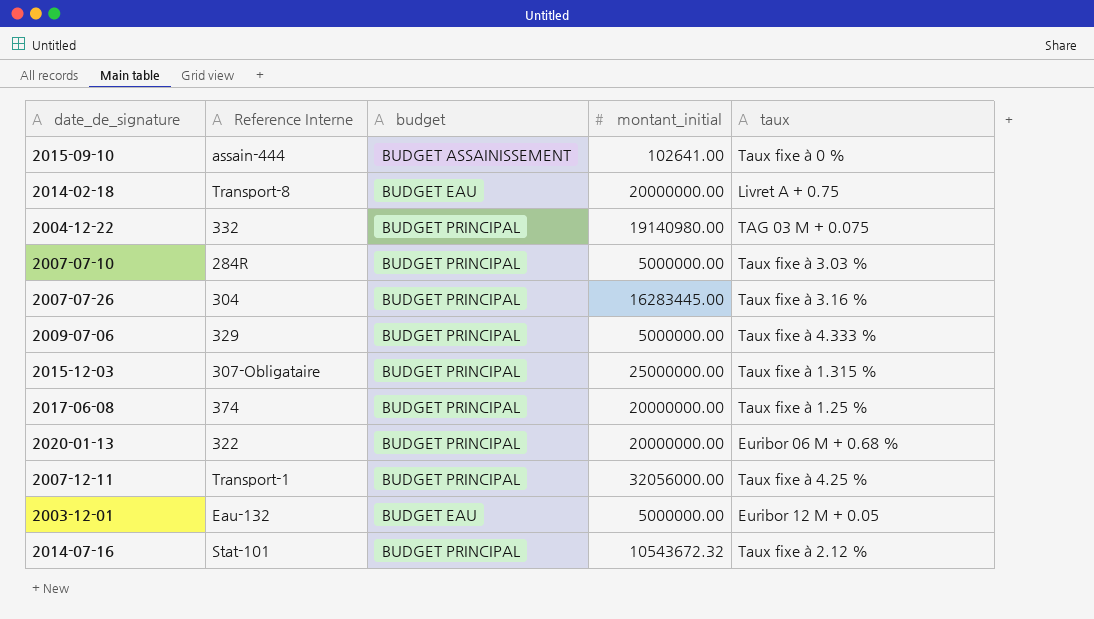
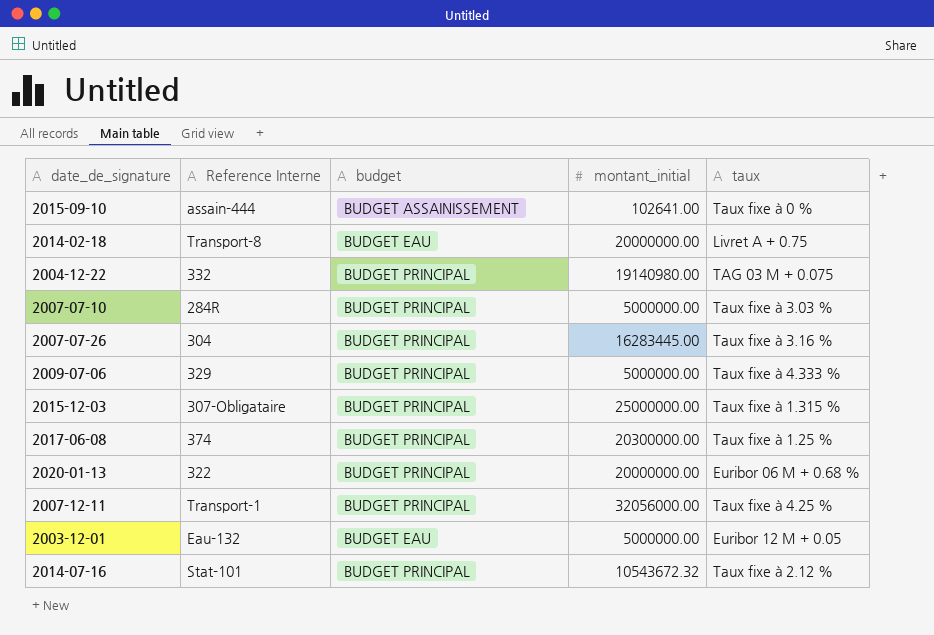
2017-06-08 | montant_initial: 20000000.00 -> 20300000.00

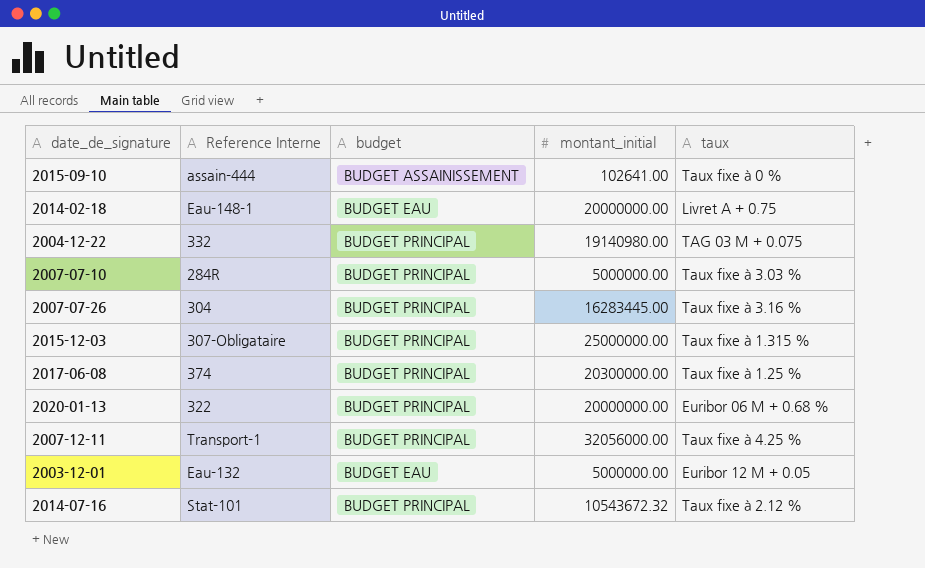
row 2009-07-06: 329 | BUDGET PRINCIPAL | 5000000.00 | Taux fixe à 4.333 % -> none
2014-02-18 | Reference Interne: Transport-8 -> Eau-148-1

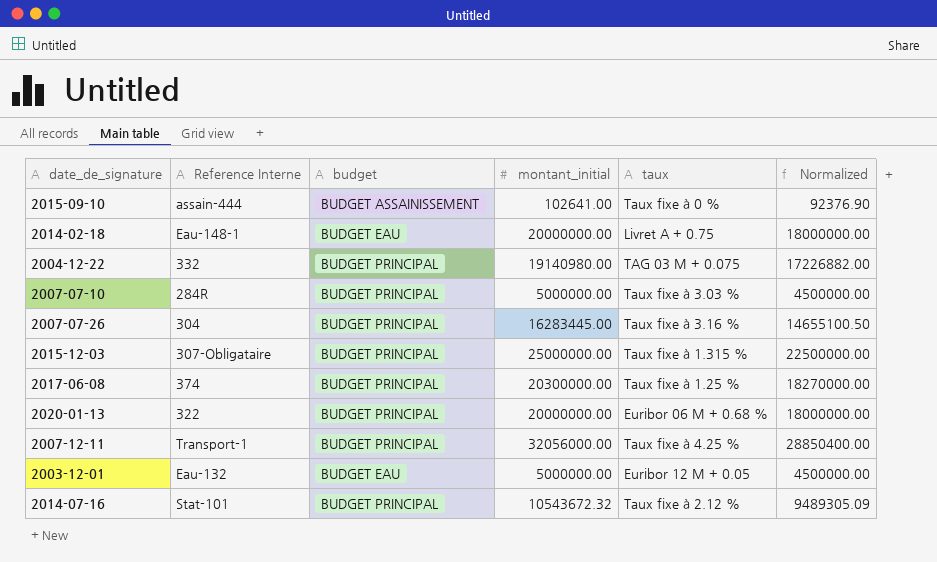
column Normalized | formula: none -> [montant_initial] * 0.9

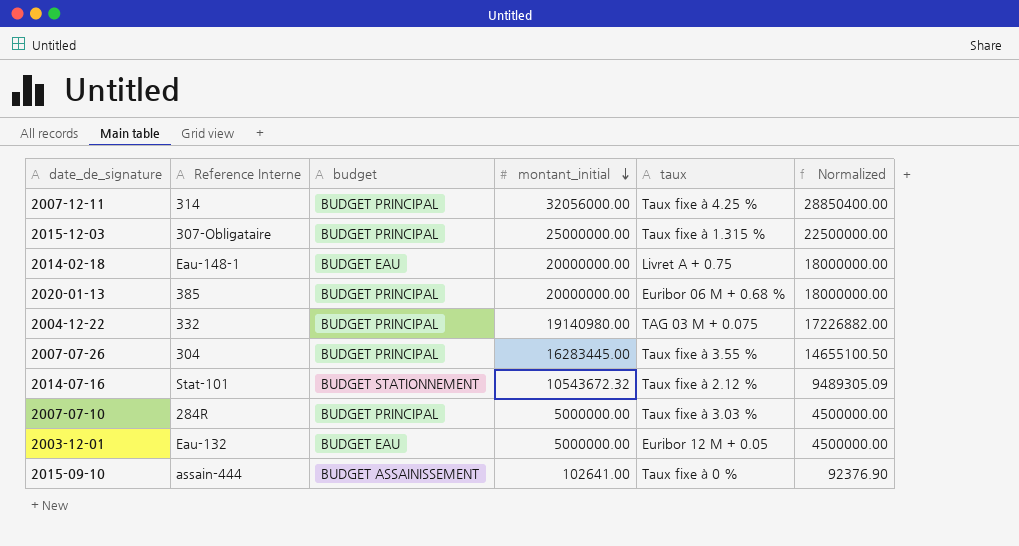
row order: none -> montant_initial descending
row 2017-06-08: 374 | BUDGET PRINCIPAL | 20300000.00 | Taux fixe à 1.25 % | 18270000.00 -> none
2007-12-11 | Reference Interne: Transport-1 -> 314
2020-01-13 | Reference Interne: 322 -> 385
2007-07-26 | taux: Taux fixe à 3.16 % -> Taux fixe à 3.55 %
2014-07-16 | budget: BUDGET PRINCIPAL -> BUDGET STATIONNEMENT

